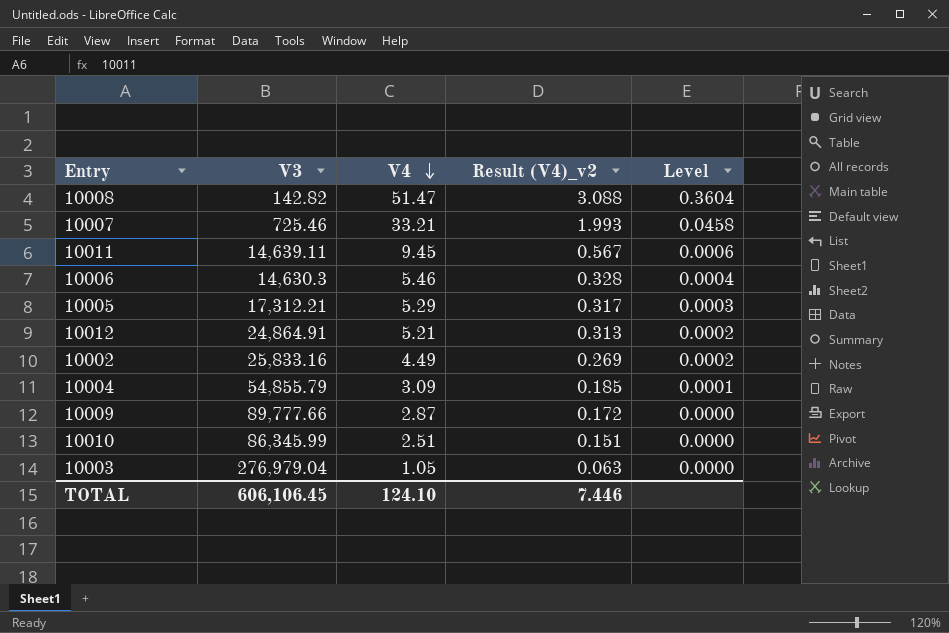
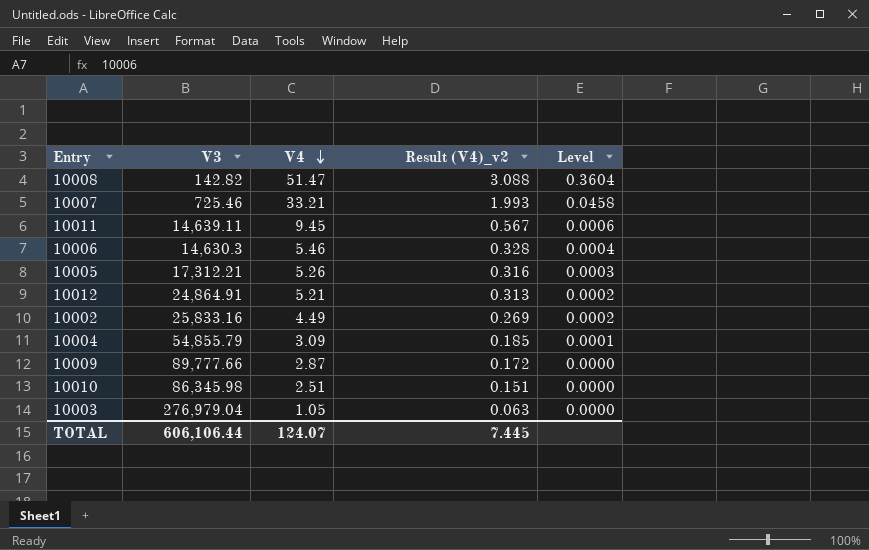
10005 | V4: 5.29 -> 5.26
10005 | Result (V4)_v2: 0.317 -> 0.316
10010 | V3: 86,345.99 -> 86,345.98
TOTAL | V3: 606,106.45 -> 606,106.44
TOTAL | V4: 124.10 -> 124.07
TOTAL | Result (V4)_v2: 7.446 -> 7.445

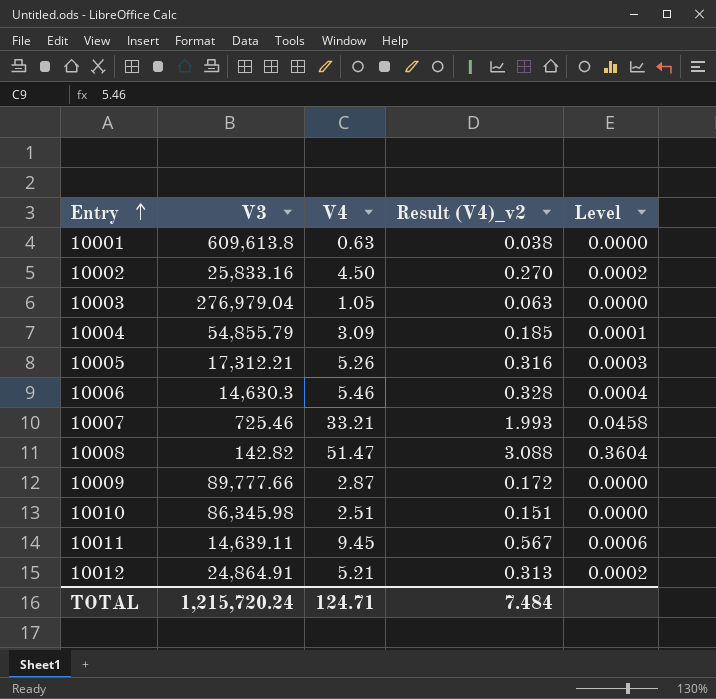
row order: V4 descending -> Entry ascending
row 10001: none -> 609,613.8 | 0.63 | 0.038 | 0.0000
10002 | V4: 4.49 -> 4.50
10002 | Result (V4)_v2: 0.269 -> 0.270
TOTAL | V3: 606,106.44 -> 1,215,720.24
TOTAL | V4: 124.07 -> 124.71
TOTAL | Result (V4)_v2: 7.445 -> 7.484

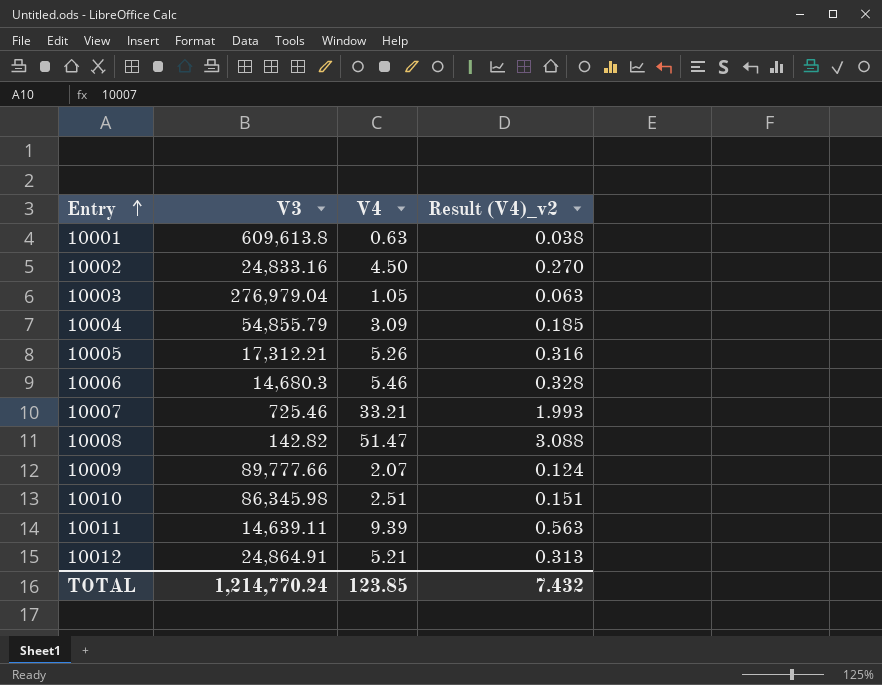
column Level | formula: [V4] / [V3] -> none
10002 | V3: 25,833.16 -> 24,833.16
10006 | V3: 14,630.3 -> 14,680.3
10009 | V4: 2.87 -> 2.07
10009 | Result (V4)_v2: 0.172 -> 0.124
10011 | V4: 9.45 -> 9.39
10011 | Result (V4)_v2: 0.567 -> 0.563
TOTAL | V3: 1,215,720.24 -> 1,214,770.24
TOTAL | V4: 124.71 -> 123.85
TOTAL | Result (V4)_v2: 7.484 -> 7.432

